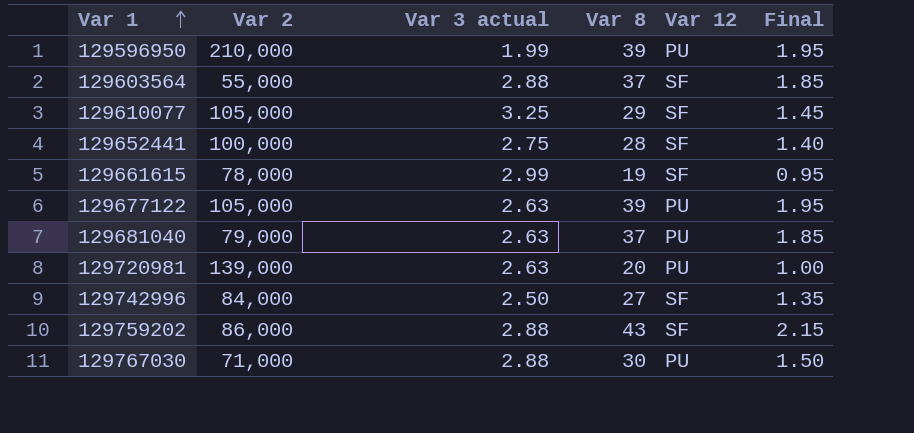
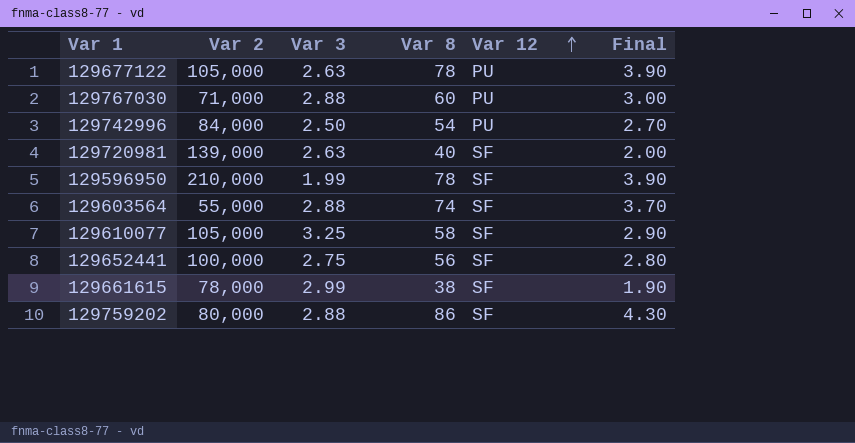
row order: Var 1 ascending -> Var 12 ascending
column name: Var 3 actual -> Var 3
row 129681040: 79,000 | 2.63 | 37 | PU | 1.85 -> none
129677122 | Var 8: 39 -> 78
129677122 | Final: 1.95 -> 3.90
129767030 | Var 8: 30 -> 60
129767030 | Final: 1.50 -> 3.00
129742996 | Var 8: 27 -> 54
129742996 | Var 12: SF -> PU
129742996 | Final: 1.35 -> 2.70
129720981 | Var 8: 20 -> 40
129720981 | Var 12: PU -> SF
129720981 | Final: 1.00 -> 2.00
129596950 | Var 8: 39 -> 78
129596950 | Var 12: PU -> SF
129596950 | Final: 1.95 -> 3.90
129603564 | Var 8: 37 -> 74
129603564 | Final: 1.85 -> 3.70
129610077 | Var 8: 29 -> 58
129610077 | Final: 1.45 -> 2.90
129652441 | Var 8: 28 -> 56
129652441 | Final: 1.40 -> 2.80
129661615 | Var 8: 19 -> 38
129661615 | Final: 0.95 -> 1.90
129759202 | Var 2: 86,000 -> 80,000
129759202 | Var 8: 43 -> 86
129759202 | Final: 2.15 -> 4.30

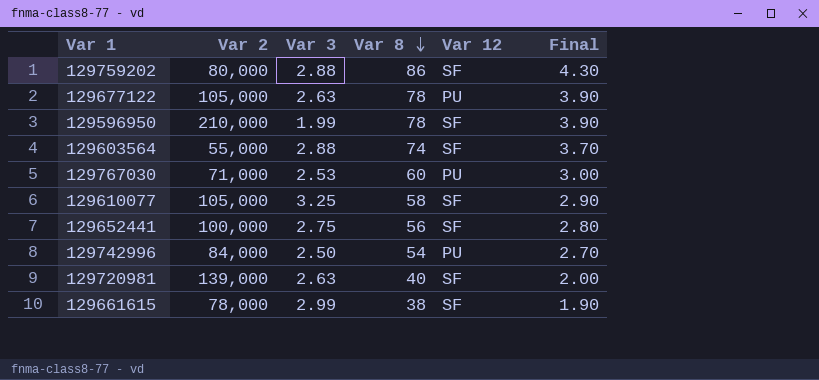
row order: Var 12 ascending -> Var 8 descending
129767030 | Var 3: 2.88 -> 2.53

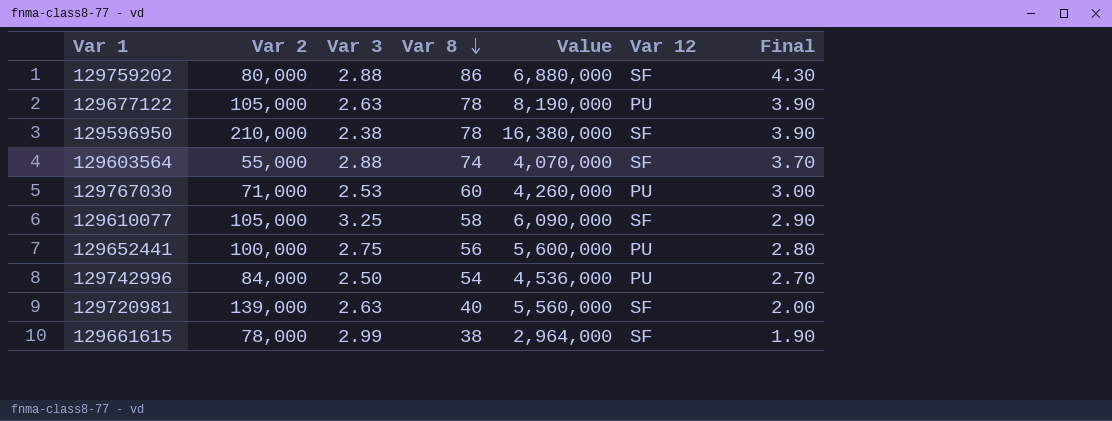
column Value | formula: none -> [Var 2] * [Var 8]
129596950 | Var 3: 1.99 -> 2.38
129652441 | Var 12: SF -> PU

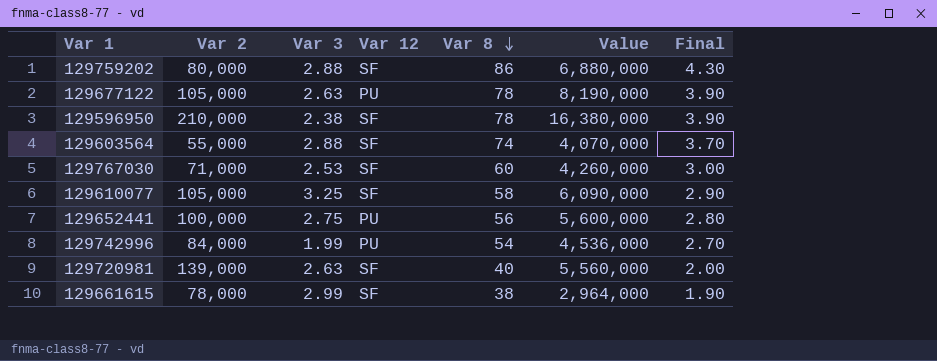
column Var 12 | position: 6 -> 4
129767030 | Var 12: PU -> SF
129742996 | Var 3: 2.50 -> 1.99

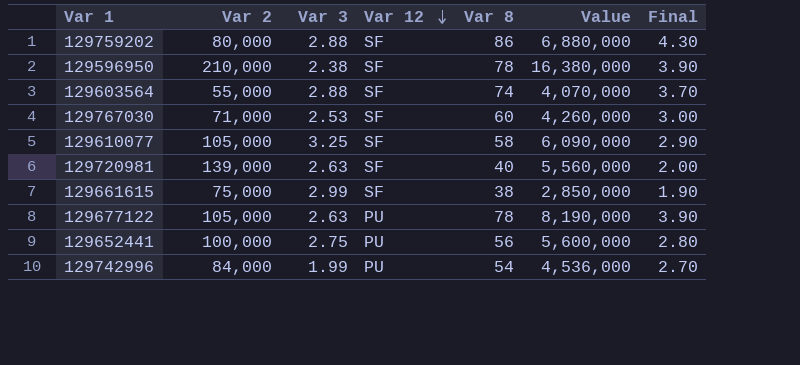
row order: Var 8 descending -> Var 12 descending
129661615 | Var 2: 78,000 -> 75,000
129661615 | Value: 2,964,000 -> 2,850,000

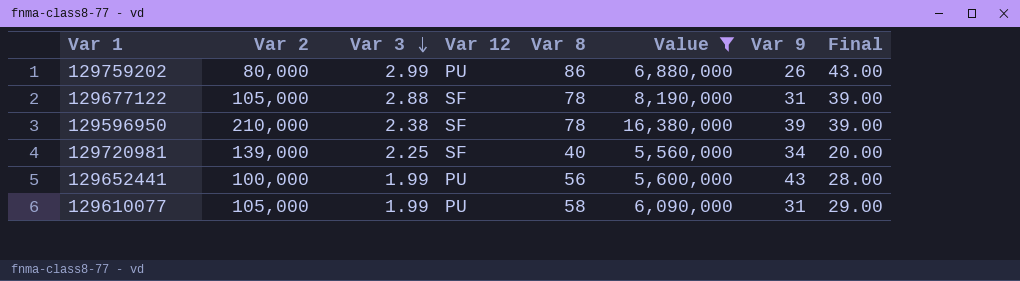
filter: none -> Value >= 5,560,000
row order: Var 12 descending -> Var 3 descending
column Var 9 | position: none -> 7
column Final | formula: [Var 8] * 0.05 -> [Var 8] * 0.5
129759202 | Var 3: 2.88 -> 2.99
129759202 | Var 12: SF -> PU
129677122 | Var 3: 2.63 -> 2.88
129677122 | Var 12: PU -> SF
129720981 | Var 3: 2.63 -> 2.25
129652441 | Var 3: 2.75 -> 1.99
129610077 | Var 3: 3.25 -> 1.99
129610077 | Var 12: SF -> PU

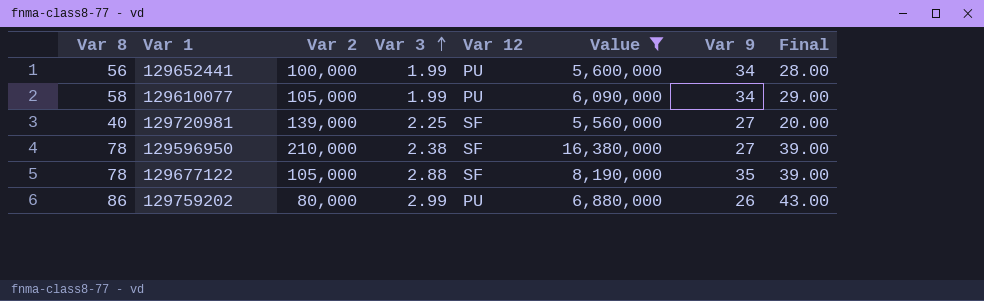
row order: Var 3 descending -> Var 3 ascending
column Var 8 | position: 5 -> 1
129652441 | Var 9: 43 -> 34
129610077 | Var 9: 31 -> 34
129720981 | Var 9: 34 -> 27
129596950 | Var 9: 39 -> 27
129677122 | Var 9: 31 -> 35

